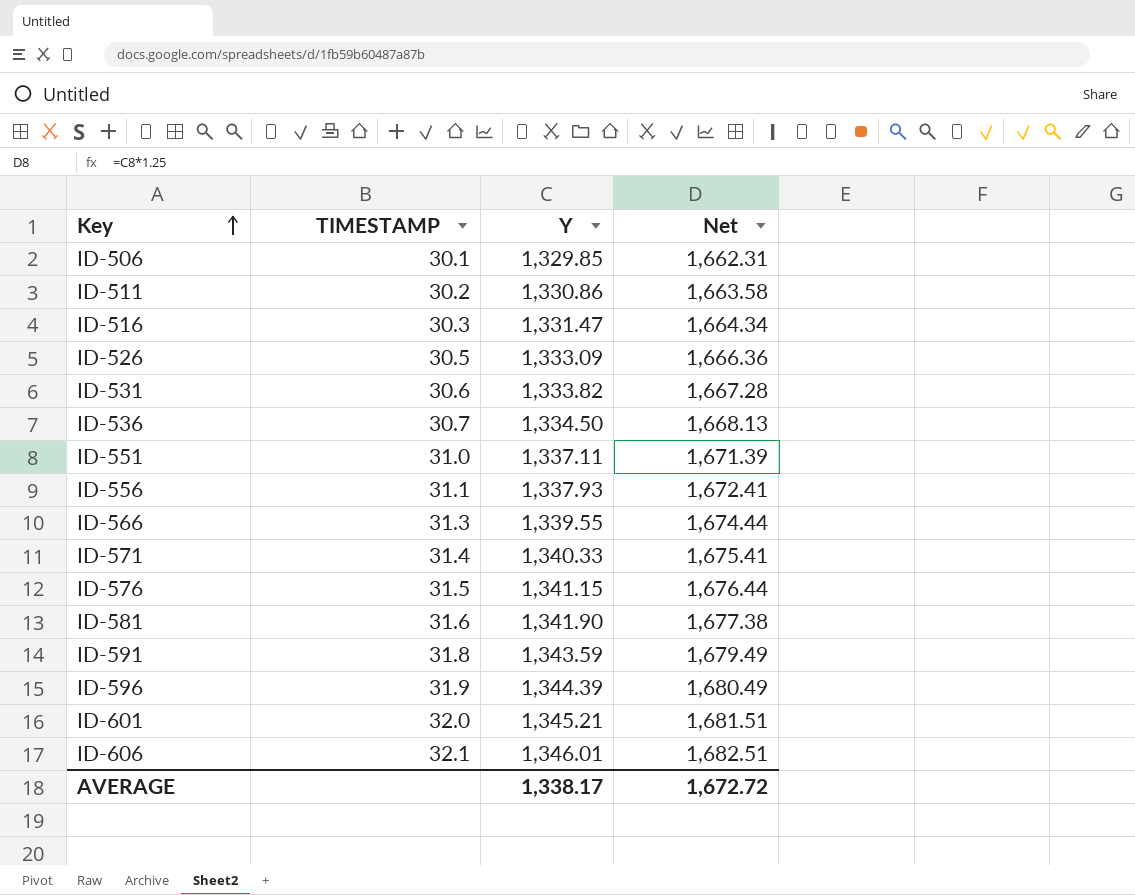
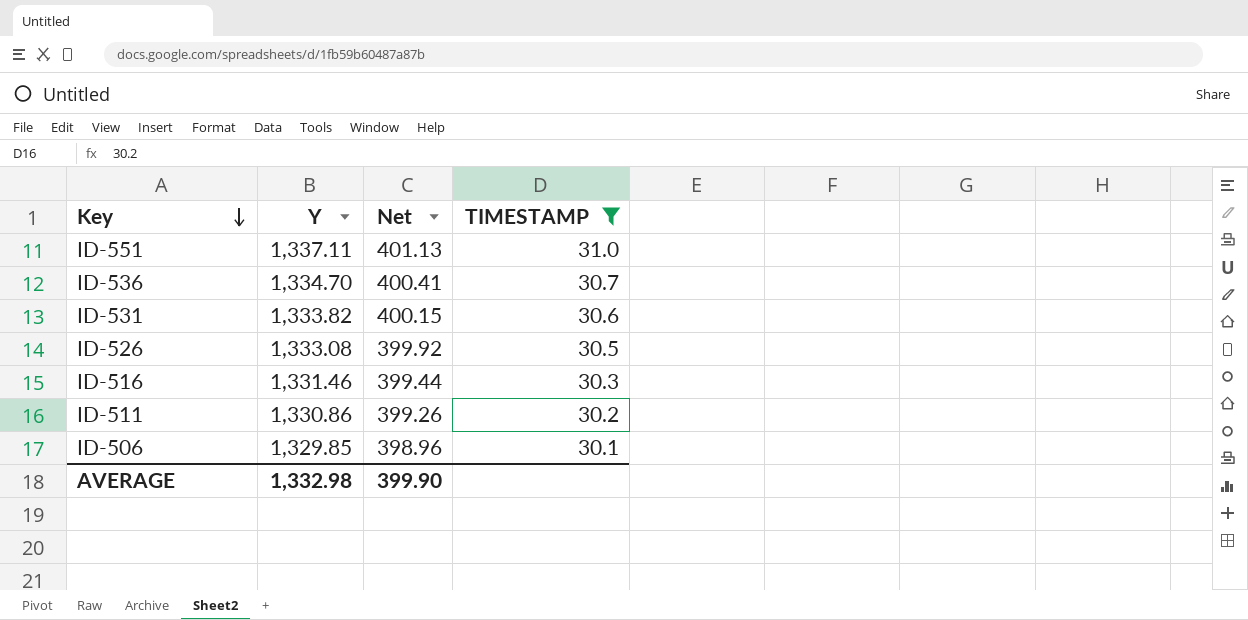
filter: none -> TIMESTAMP <= 31.0
row order: Key ascending -> Key descending
column Net | formula: [Y] * 1.25 -> [Y] * 0.3
column TIMESTAMP | position: 2 -> 4
ID-536 | Y: 1,334.50 -> 1,334.70
ID-526 | Y: 1,333.09 -> 1,333.08
ID-516 | Y: 1,331.47 -> 1,331.46
AVERAGE | Y: 1,338.17 -> 1,332.98
AVERAGE | Net: 1,672.72 -> 399.90

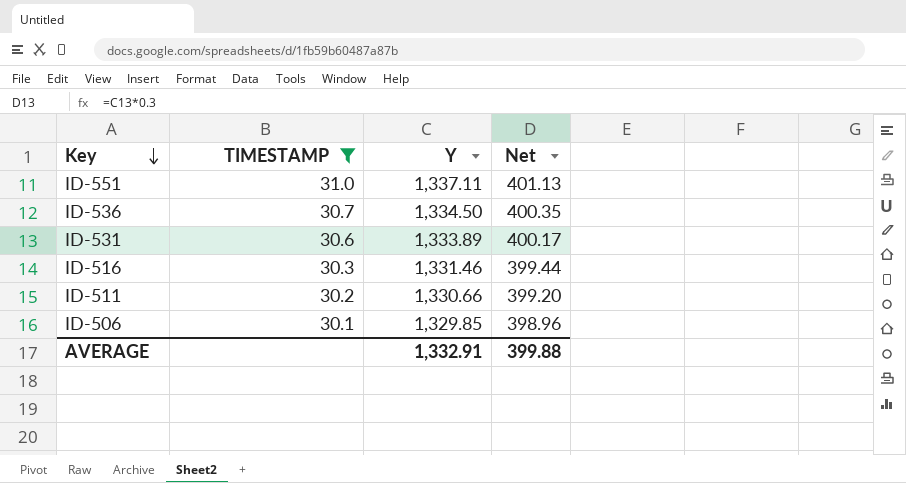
column TIMESTAMP | position: 4 -> 2
row ID-526: 1,333.08 | 399.92 | 30.5 -> none
ID-536 | Y: 1,334.70 -> 1,334.50
ID-536 | Net: 400.41 -> 400.35
ID-531 | Y: 1,333.82 -> 1,333.89
ID-531 | Net: 400.15 -> 400.17
ID-511 | Y: 1,330.86 -> 1,330.66
ID-511 | Net: 399.26 -> 399.20
AVERAGE | Y: 1,332.98 -> 1,332.91
AVERAGE | Net: 399.90 -> 399.88

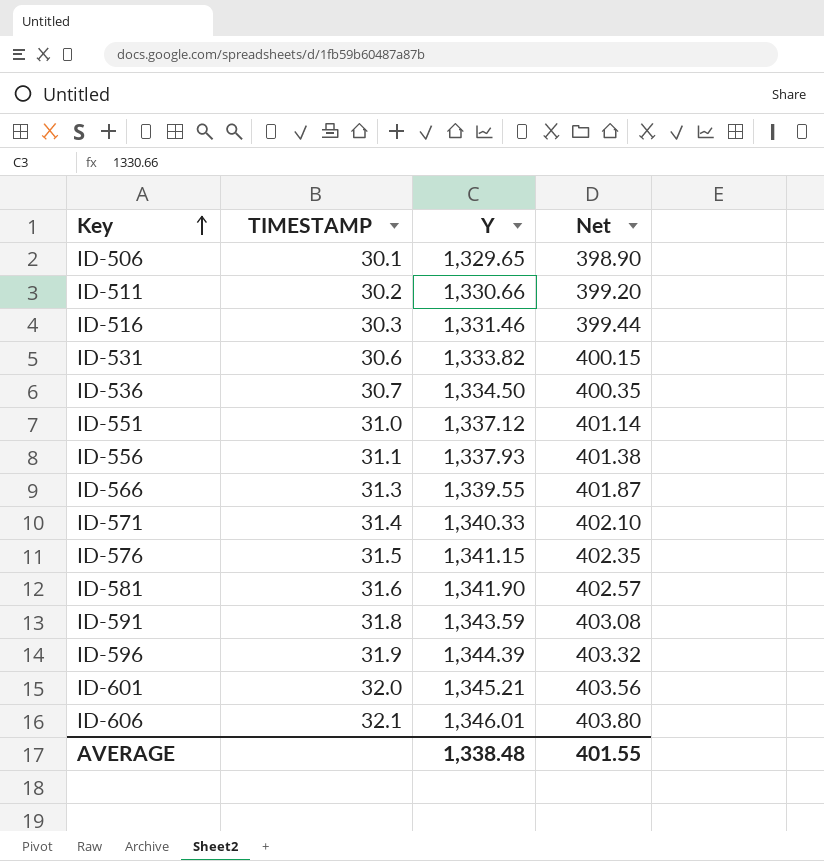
filter: TIMESTAMP <= 31.0 -> none
row order: Key descending -> Key ascending
ID-506 | Y: 1,329.85 -> 1,329.65
ID-506 | Net: 398.96 -> 398.90
ID-531 | Y: 1,333.89 -> 1,333.82
ID-531 | Net: 400.17 -> 400.15
ID-551 | Y: 1,337.11 -> 1,337.12
ID-551 | Net: 401.13 -> 401.14
AVERAGE | Y: 1,332.91 -> 1,338.48
AVERAGE | Net: 399.88 -> 401.55

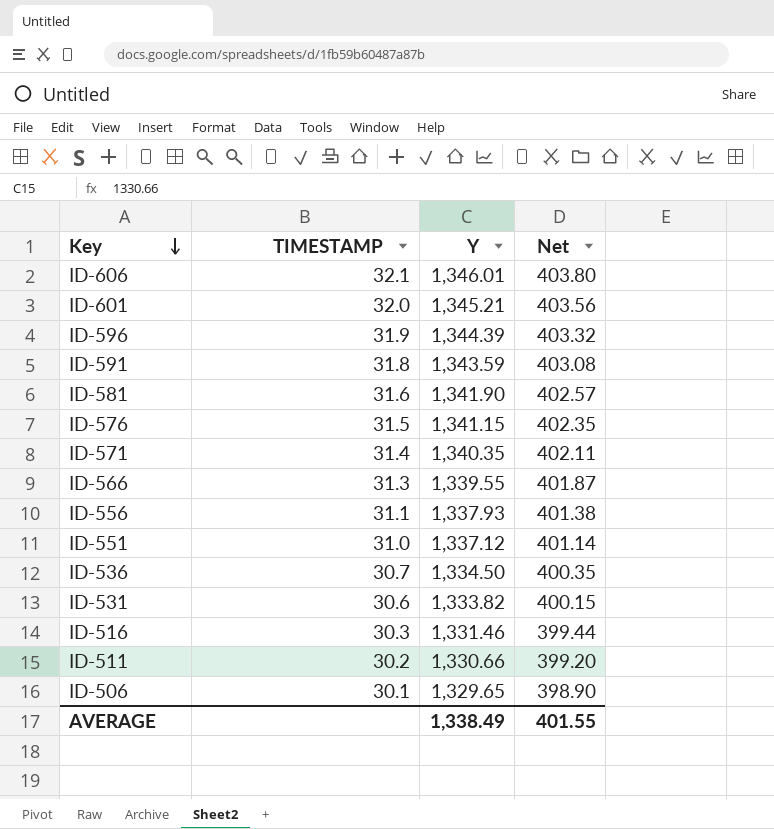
row order: Key ascending -> Key descending
ID-571 | Y: 1,340.33 -> 1,340.35
ID-571 | Net: 402.10 -> 402.11
AVERAGE | Y: 1,338.48 -> 1,338.49

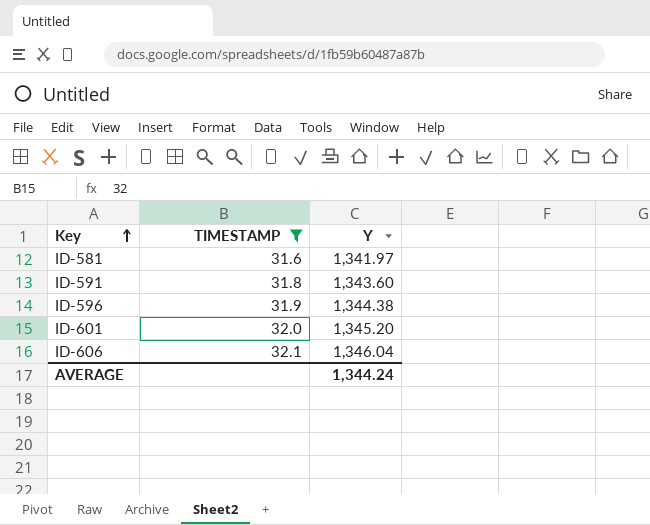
filter: none -> TIMESTAMP >= 31.6
row order: Key descending -> Key ascending
column Net | formula: [Y] * 0.3 -> none
ID-581 | Y: 1,341.90 -> 1,341.97
ID-591 | Y: 1,343.59 -> 1,343.60
ID-596 | Y: 1,344.39 -> 1,344.38
ID-601 | Y: 1,345.21 -> 1,345.20
ID-606 | Y: 1,346.01 -> 1,346.04
AVERAGE | Y: 1,338.49 -> 1,344.24

